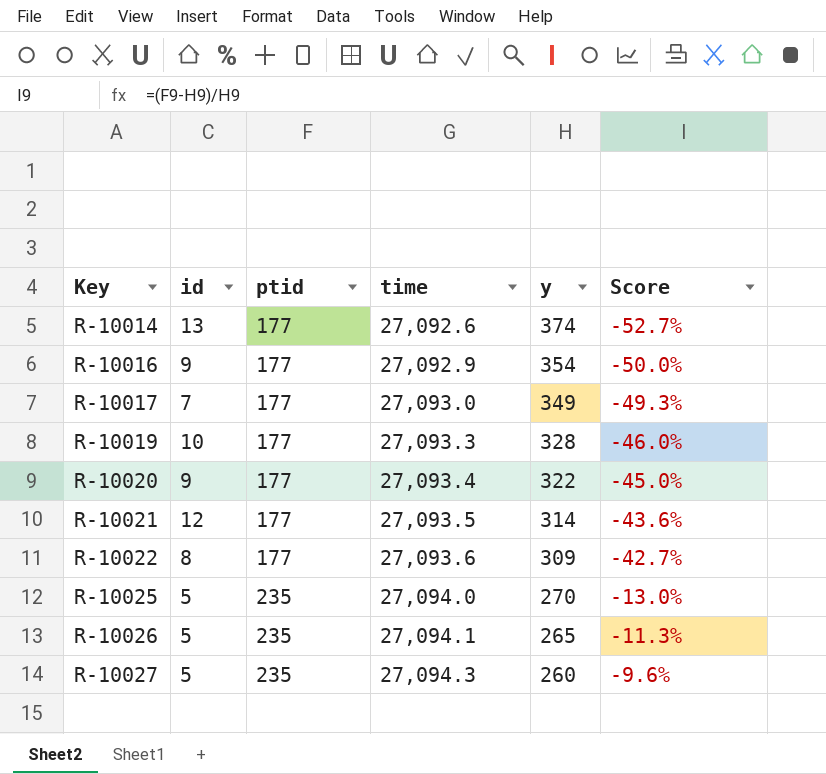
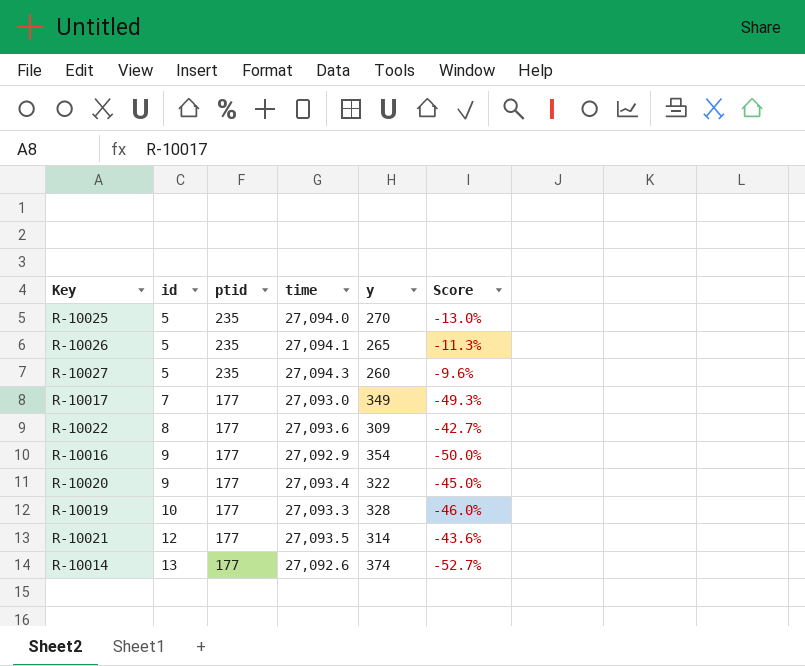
row order: Key ascending -> id ascending

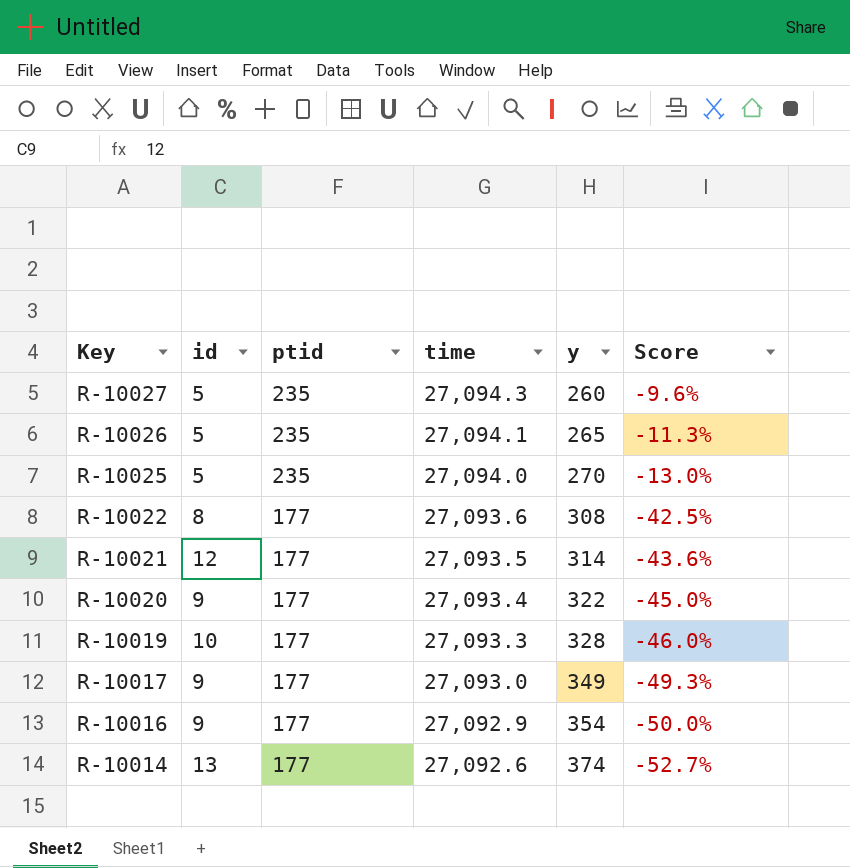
row order: id ascending -> Key descending
R-10022 | y: 309 -> 308
R-10022 | Score: -42.7% -> -42.5%
R-10017 | id: 7 -> 9

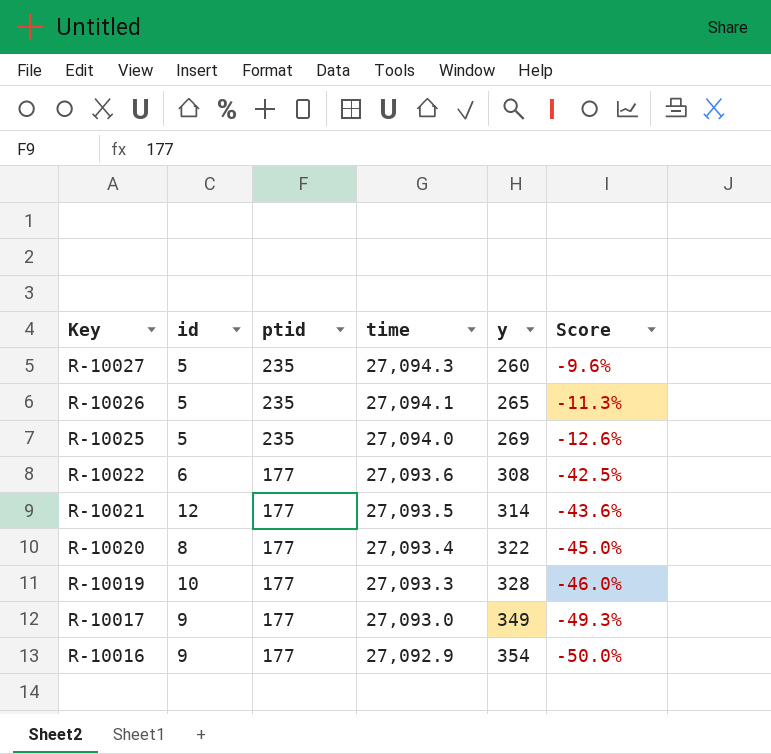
row R-10014: 13 | 177 | 27,092.6 | 374 | -52.7% -> none
R-10025 | y: 270 -> 269
R-10025 | Score: -13.0% -> -12.6%
R-10022 | id: 8 -> 6
R-10020 | id: 9 -> 8

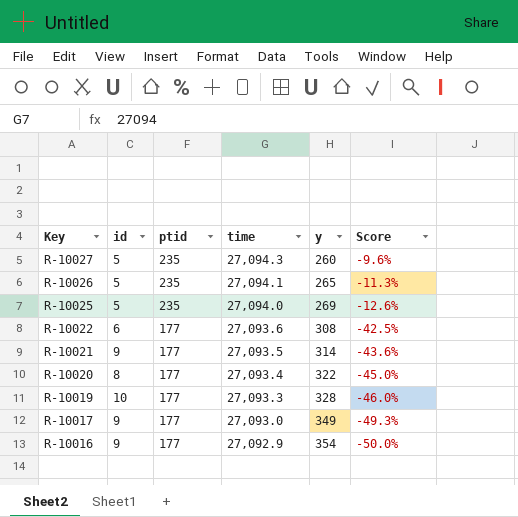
R-10021 | id: 12 -> 9

